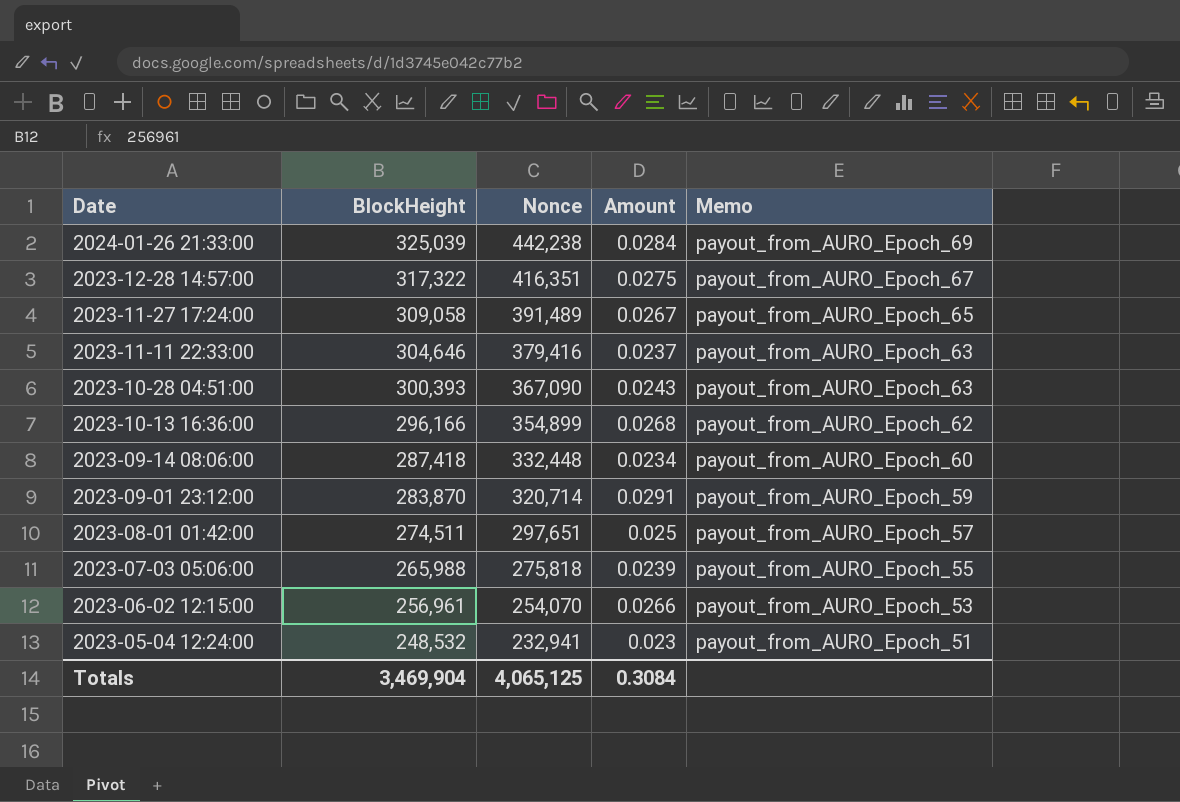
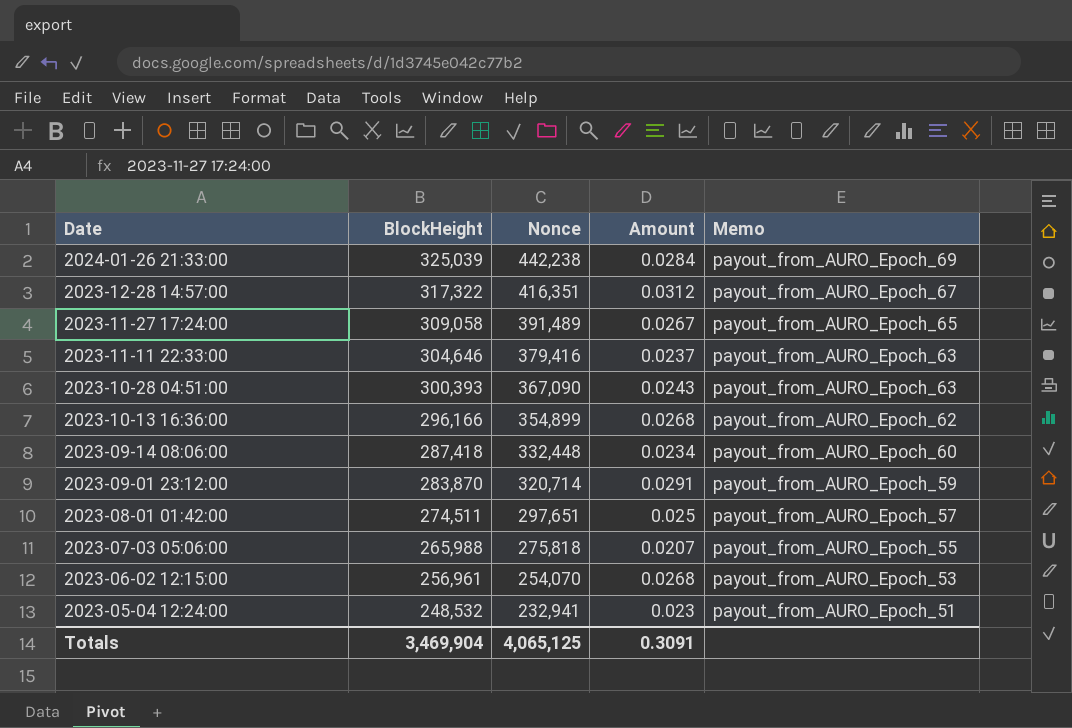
2023-12-28 14:57:00 | Amount: 0.0275 -> 0.0312
2023-07-03 05:06:00 | Amount: 0.0239 -> 0.0207
2023-06-02 12:15:00 | Amount: 0.0266 -> 0.0268
Totals | Amount: 0.3084 -> 0.3091

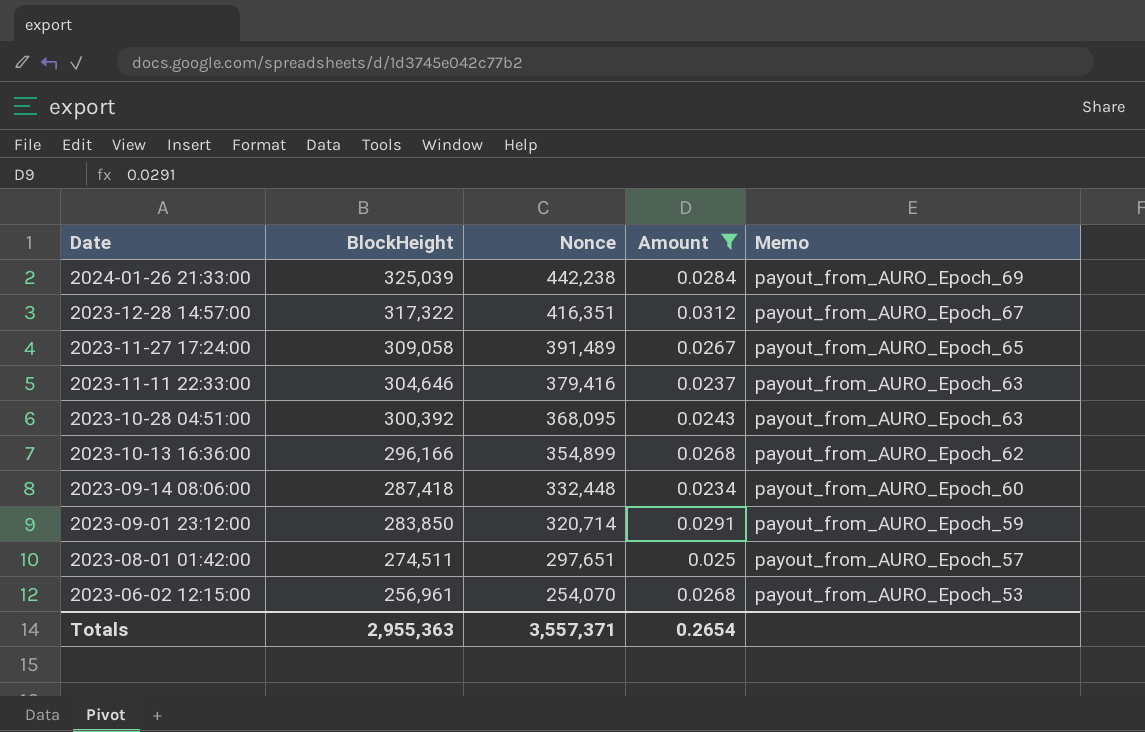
filter: none -> Amount >= 0.0234
2023-10-28 04:51:00 | BlockHeight: 300,393 -> 300,392
2023-10-28 04:51:00 | Nonce: 367,090 -> 368,095
2023-09-01 23:12:00 | BlockHeight: 283,870 -> 283,850
Totals | BlockHeight: 3,469,904 -> 2,955,363
Totals | Nonce: 4,065,125 -> 3,557,371
Totals | Amount: 0.3091 -> 0.2654

